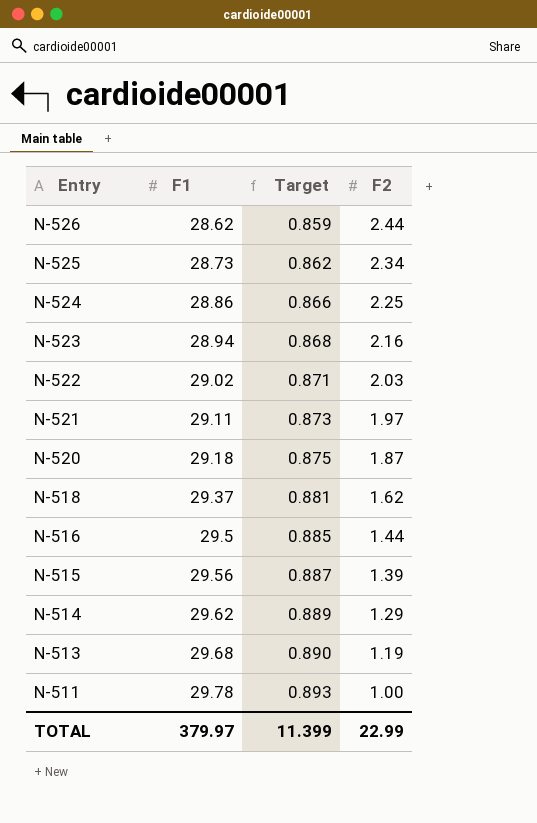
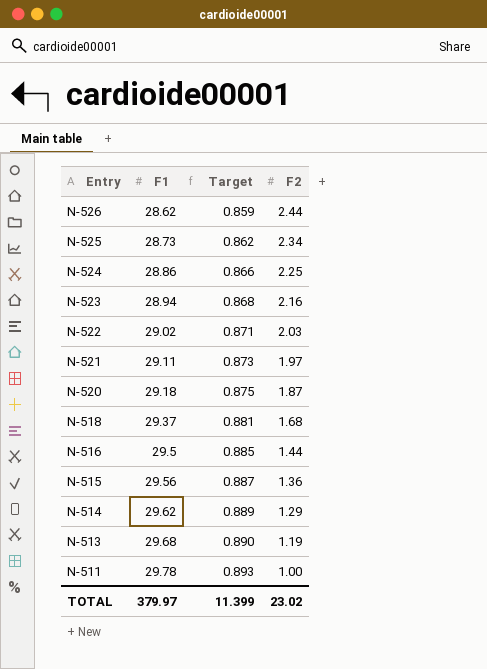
N-518 | F2: 1.62 -> 1.68
N-515 | F2: 1.39 -> 1.36
TOTAL | F2: 22.99 -> 23.02

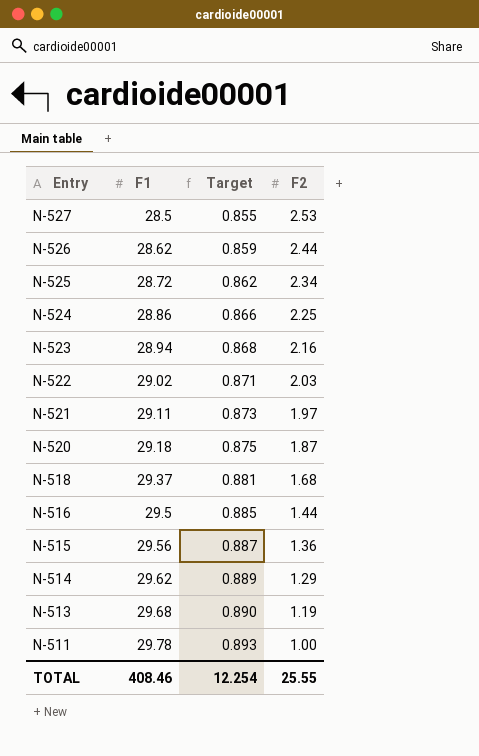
row N-527: none -> 28.5 | 0.855 | 2.53
N-525 | F1: 28.73 -> 28.72
TOTAL | F1: 379.97 -> 408.46
TOTAL | Target: 11.399 -> 12.254
TOTAL | F2: 23.02 -> 25.55

